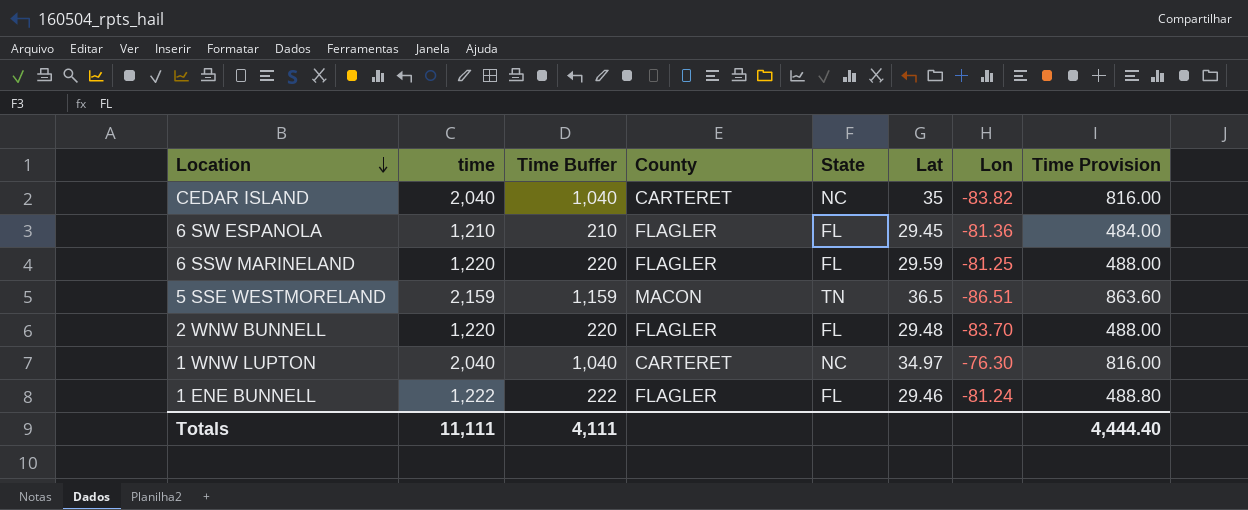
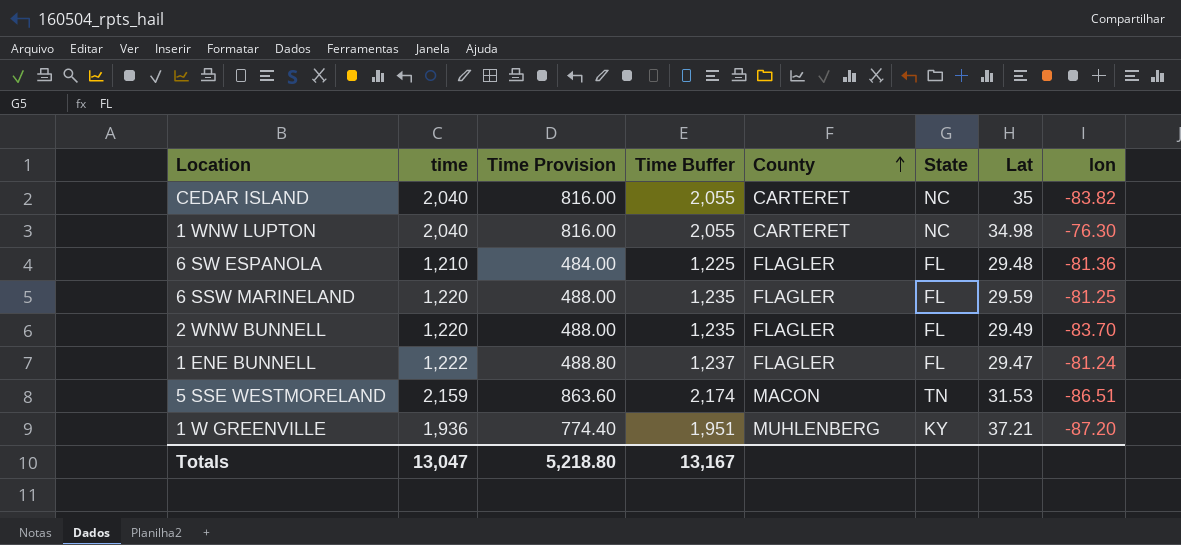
row order: Location descending -> County ascending
column Time Provision | position: 8 -> 3
column Time Buffer | formula: [time] - 1000 -> [time] + 15
column name: Lon -> lon
1 WNW LUPTON | Lat: 34.97 -> 34.98
6 SW ESPANOLA | Lat: 29.45 -> 29.48
2 WNW BUNNELL | Lat: 29.48 -> 29.49
1 ENE BUNNELL | Lat: 29.46 -> 29.47
5 SSE WESTMORELAND | Lat: 36.5 -> 31.53
row 1 W GREENVILLE: none -> 1,936 | 774.40 | 1,951 | MUHLENBERG | KY | 37.21 | -87.20
Totals | time: 11,111 -> 13,047
Totals | Time Provision: 4,444.40 -> 5,218.80
Totals | Time Buffer: 4,111 -> 13,167

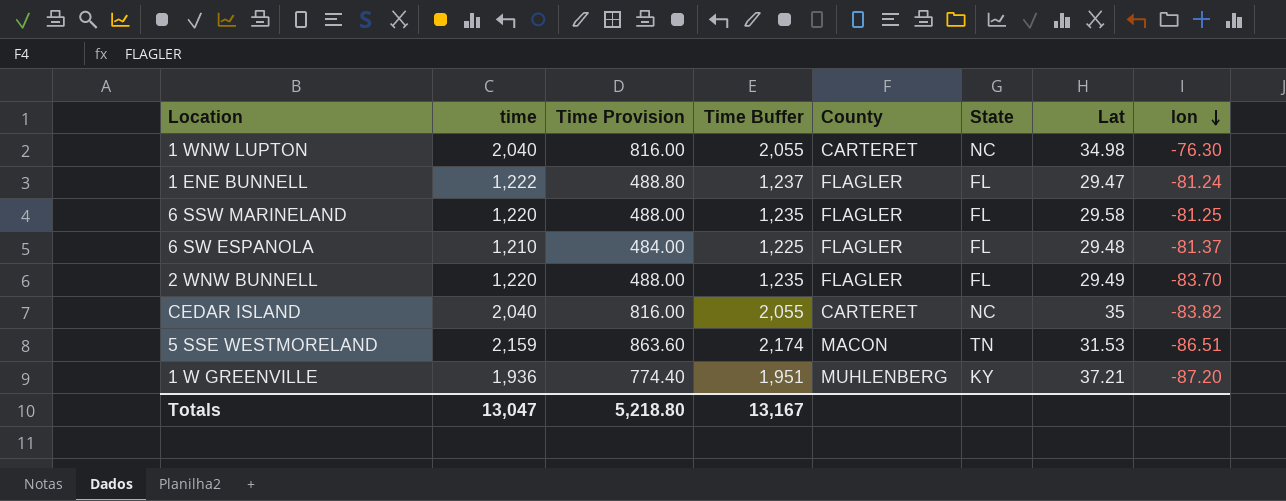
row order: County ascending -> lon descending
6 SSW MARINELAND | Lat: 29.59 -> 29.58
6 SW ESPANOLA | lon: -81.36 -> -81.37

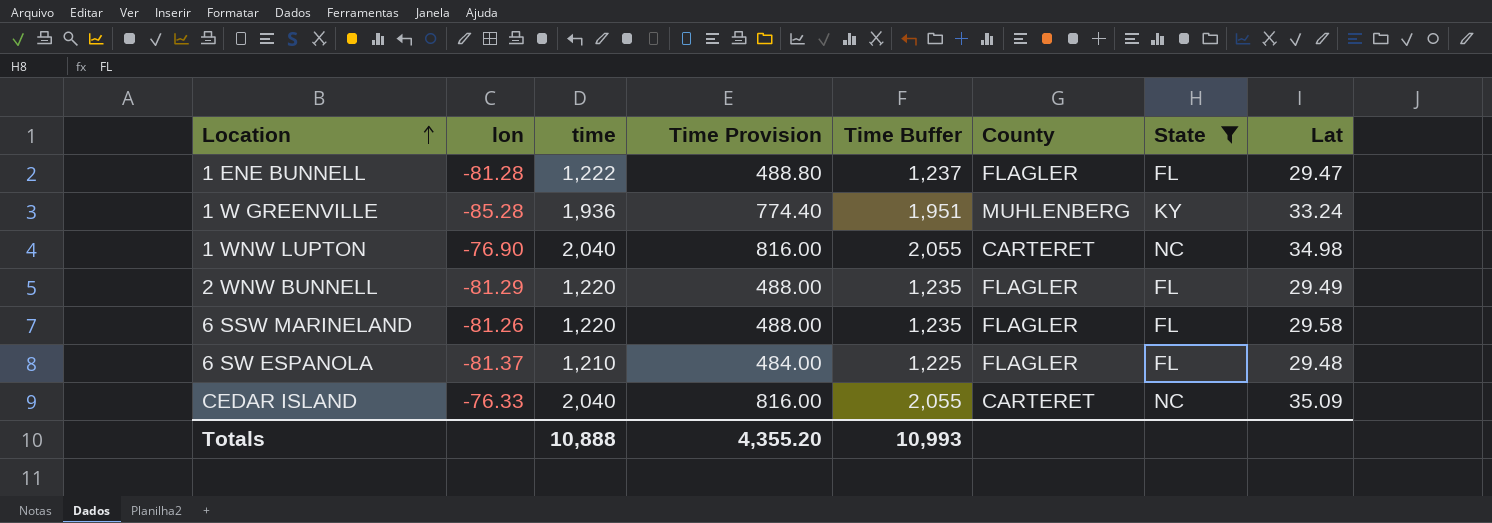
filter: none -> State != TN
row order: lon descending -> Location ascending
column lon | position: 8 -> 2
1 ENE BUNNELL | lon: -81.24 -> -81.28
1 W GREENVILLE | lon: -87.20 -> -85.28
1 W GREENVILLE | Lat: 37.21 -> 33.24
1 WNW LUPTON | lon: -76.30 -> -76.90
2 WNW BUNNELL | lon: -83.70 -> -81.29
6 SSW MARINELAND | lon: -81.25 -> -81.26
CEDAR ISLAND | lon: -83.82 -> -76.33
CEDAR ISLAND | Lat: 35 -> 35.09
Totals | time: 13,047 -> 10,888
Totals | Time Provision: 5,218.80 -> 4,355.20
Totals | Time Buffer: 13,167 -> 10,993

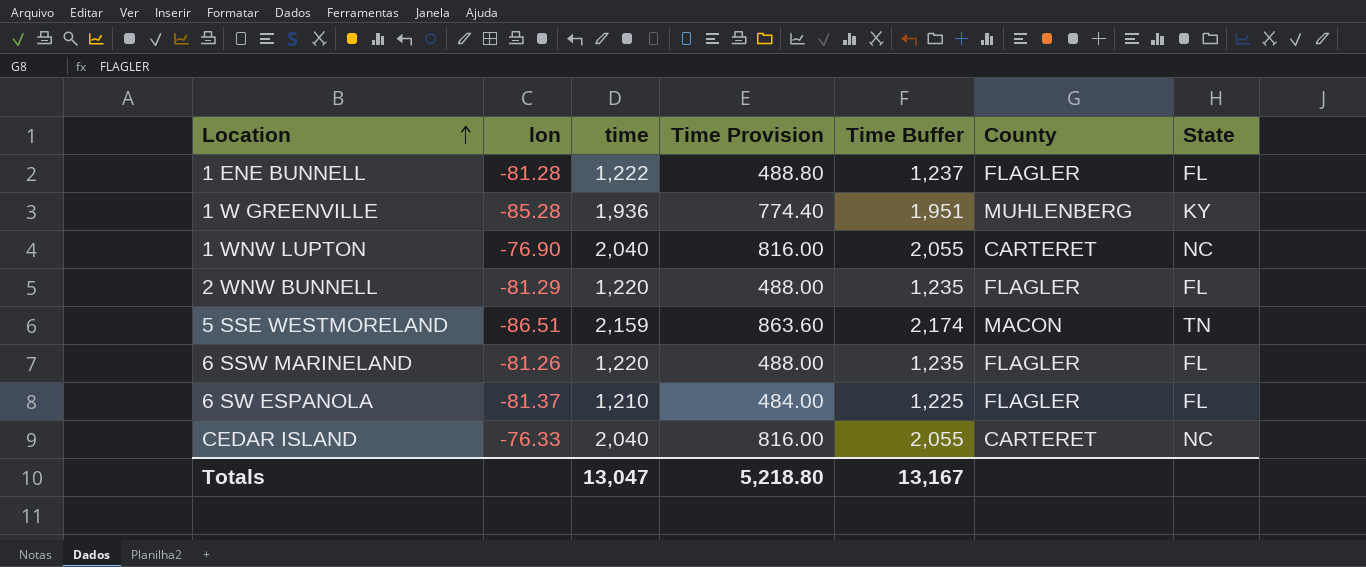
filter: State != TN -> none
column Lat | position: 8 -> none
Totals | time: 10,888 -> 13,047
Totals | Time Provision: 4,355.20 -> 5,218.80
Totals | Time Buffer: 10,993 -> 13,167

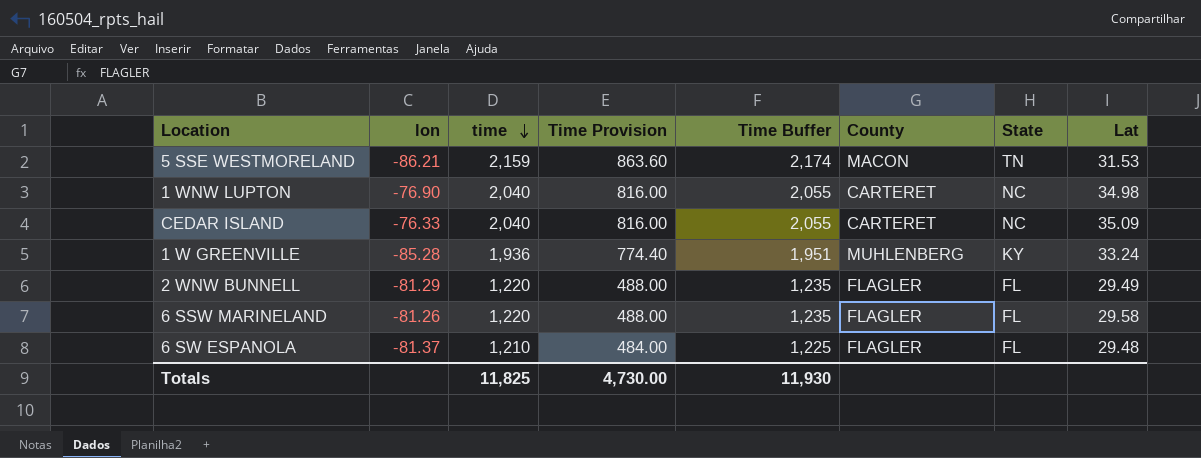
row order: Location ascending -> time descending
column Lat | position: none -> 8
row 1 ENE BUNNELL: -81.28 | 1,222 | 488.80 | 1,237 | FLAGLER | FL -> none
5 SSE WESTMORELAND | lon: -86.51 -> -86.21
Totals | time: 13,047 -> 11,825
Totals | Time Provision: 5,218.80 -> 4,730.00
Totals | Time Buffer: 13,167 -> 11,930

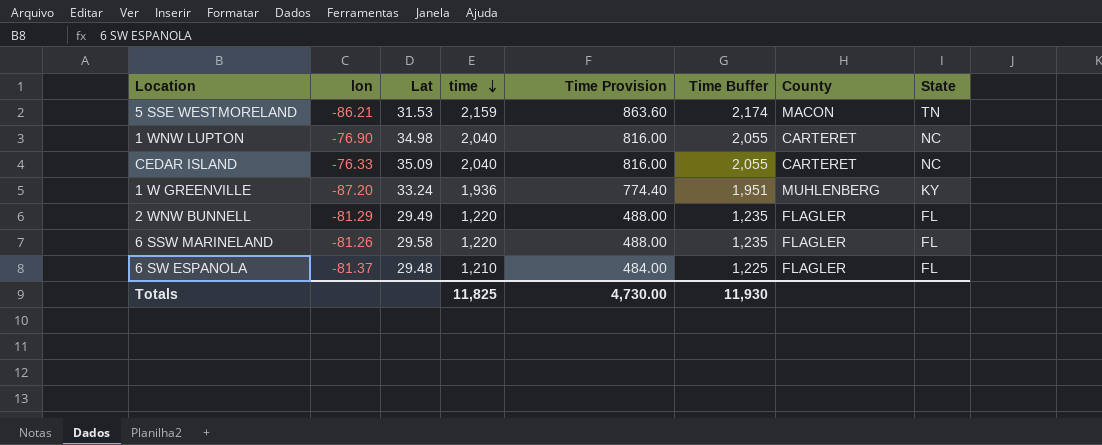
column Lat | position: 8 -> 3
1 W GREENVILLE | lon: -85.28 -> -87.20

